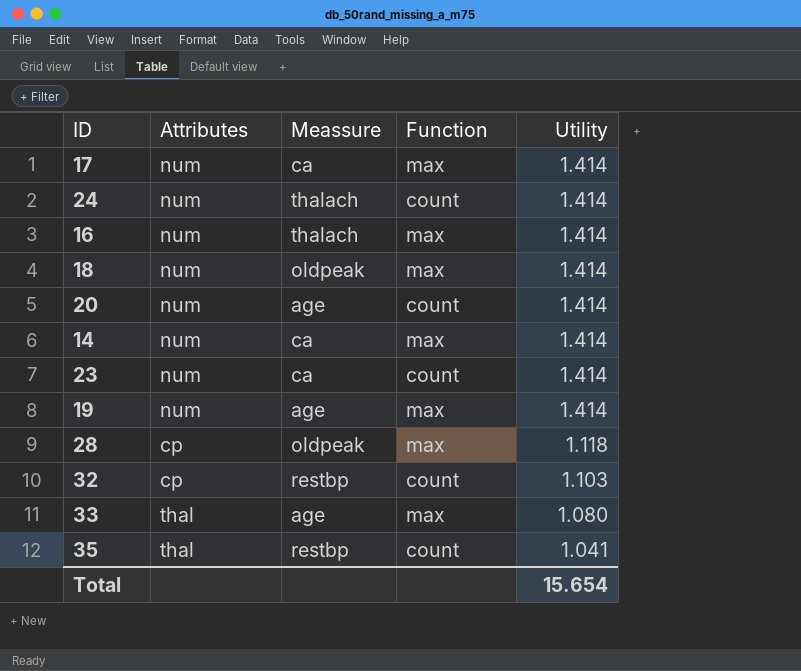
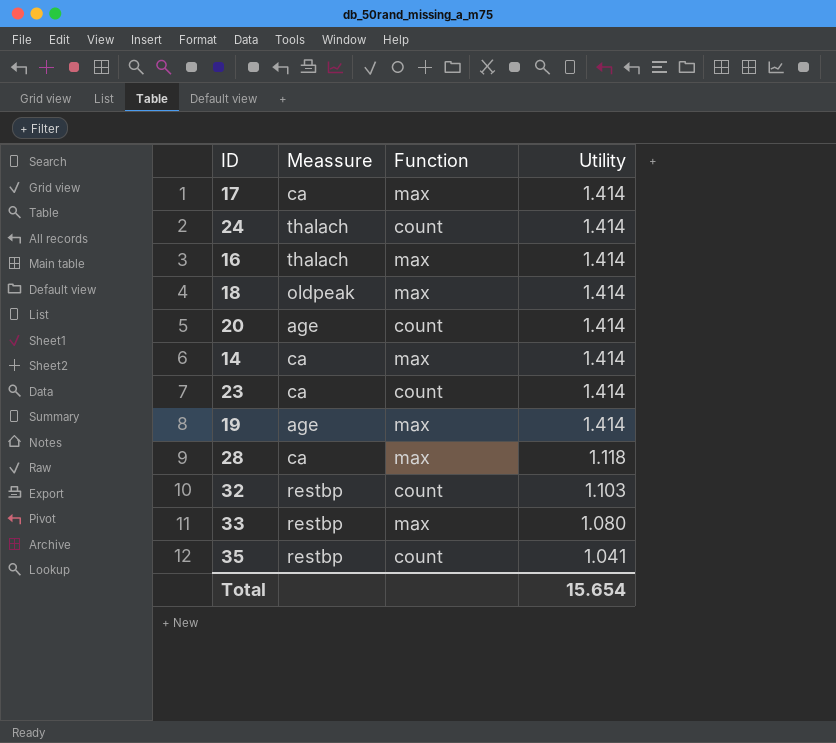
column Attributes | position: 2 -> none
28 | Meassure: oldpeak -> ca
33 | Meassure: age -> restbp

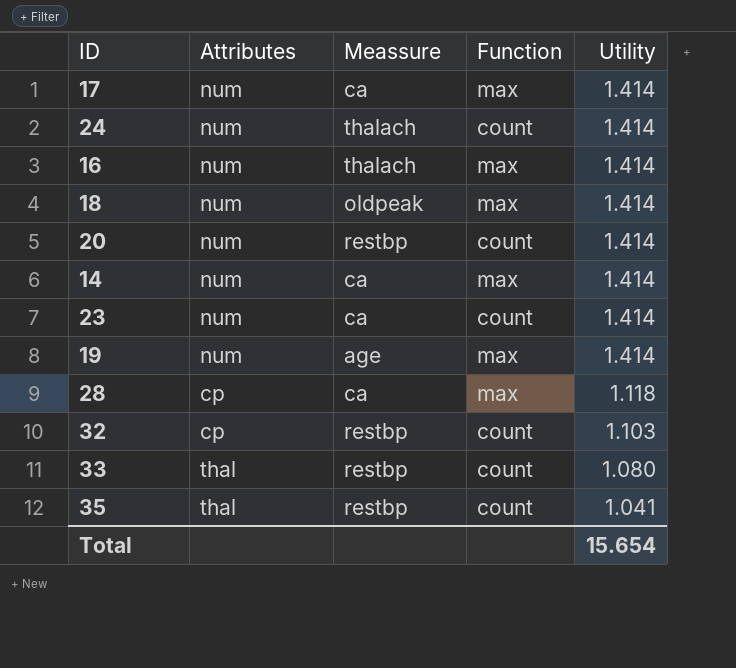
column Attributes | position: none -> 2
20 | Meassure: age -> restbp
33 | Function: max -> count

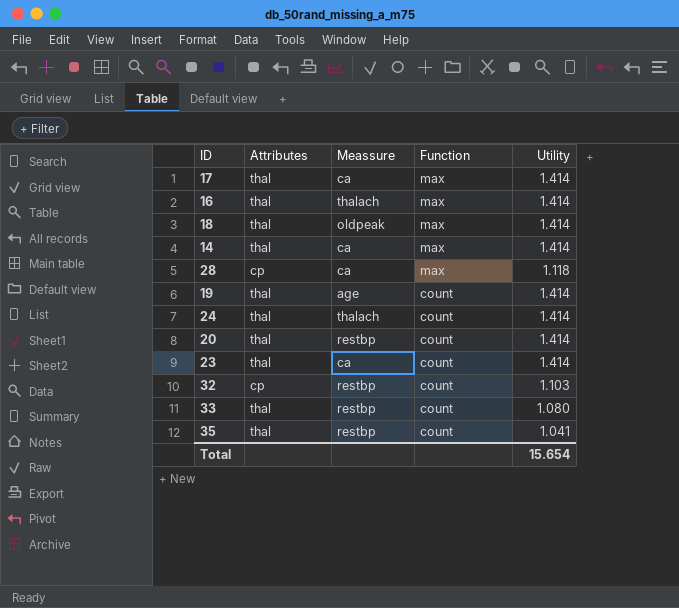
row order: Utility descending -> Function descending
17 | Attributes: num -> thal
16 | Attributes: num -> thal
18 | Attributes: num -> thal
14 | Attributes: num -> thal
19 | Attributes: num -> thal
19 | Function: max -> count
24 | Attributes: num -> thal
20 | Attributes: num -> thal
23 | Attributes: num -> thal

